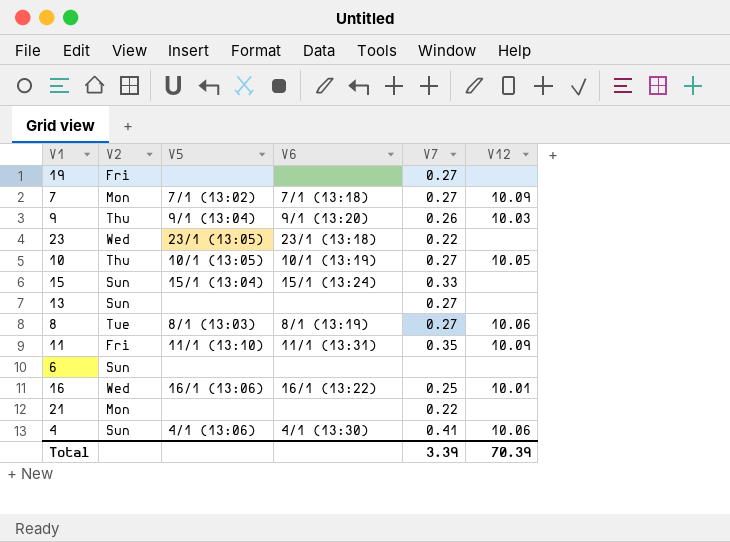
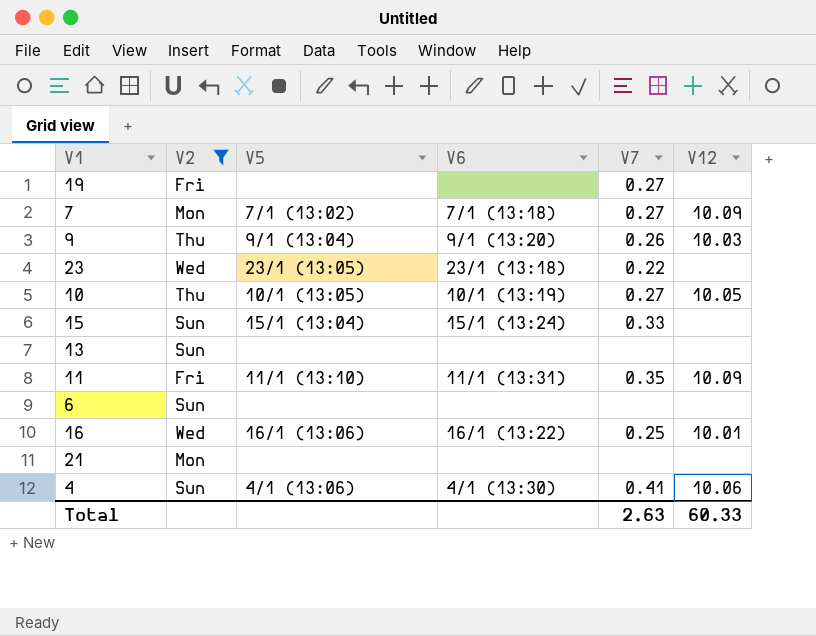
filter: none -> V2 != Tue
13 | V7: 0.27 -> none
21 | V7: 0.22 -> none
Total | V7: 3.39 -> 2.63
Total | V12: 70.39 -> 60.33

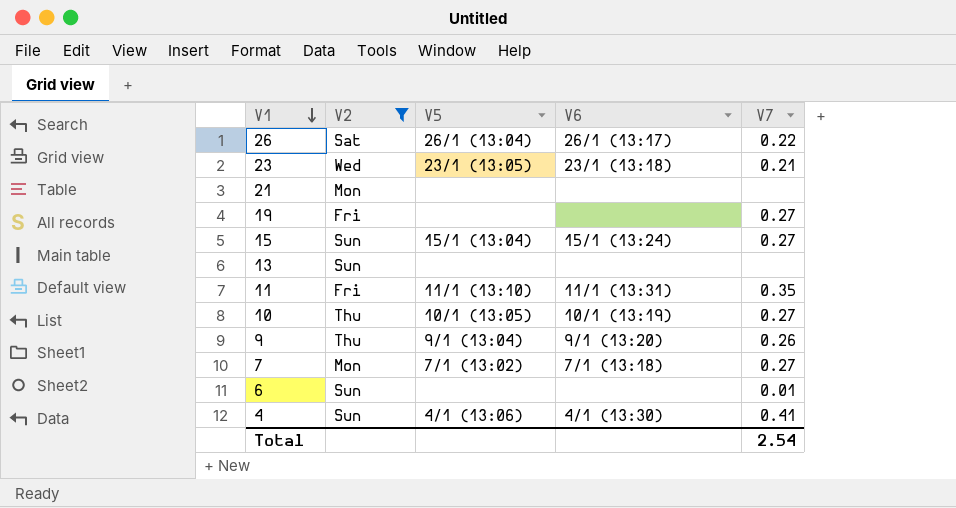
row order: none -> V1 descending
column V12 | position: 6 -> none
row 16: Wed | 16/1 (13:06) | 16/1 (13:22) | 0.25 | 10.01 -> none
row 26: none -> Sat | 26/1 (13:04) | 26/1 (13:17) | 0.22
23 | V7: 0.22 -> 0.21
15 | V7: 0.33 -> 0.27
6 | V7: none -> 0.01
Total | V7: 2.63 -> 2.54

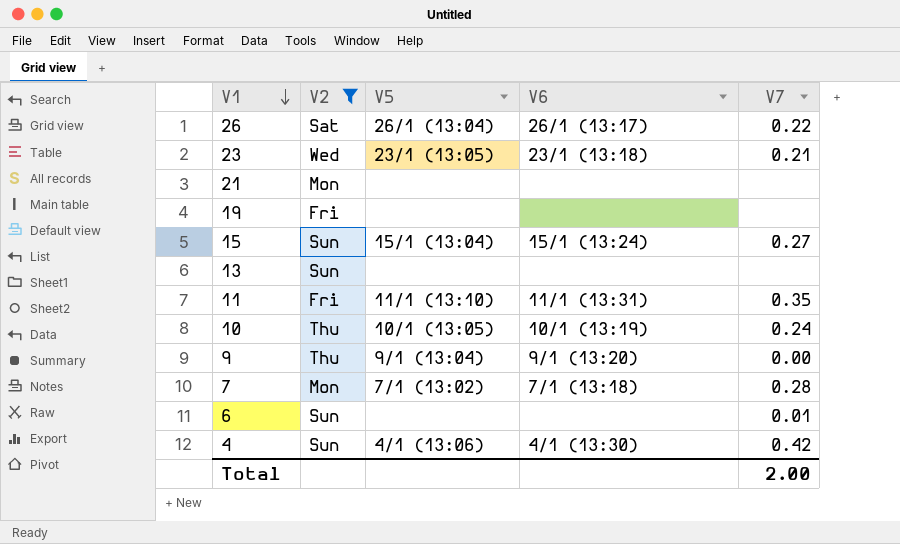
19 | V7: 0.27 -> none
10 | V7: 0.27 -> 0.24
9 | V7: 0.26 -> 0.00
7 | V7: 0.27 -> 0.28
4 | V7: 0.41 -> 0.42
Total | V7: 2.54 -> 2.00

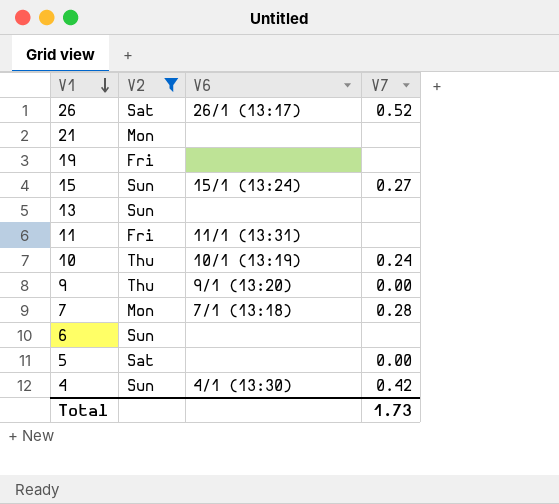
column V5 | position: 3 -> none
row 23: Wed | 23/1 (13:05) | 23/1 (13:18) | 0.21 -> none
26 | V7: 0.22 -> 0.52
11 | V7: 0.35 -> none
6 | V7: 0.01 -> none
row 5: none -> Sat | none | 0.00
Total | V7: 2.00 -> 1.73

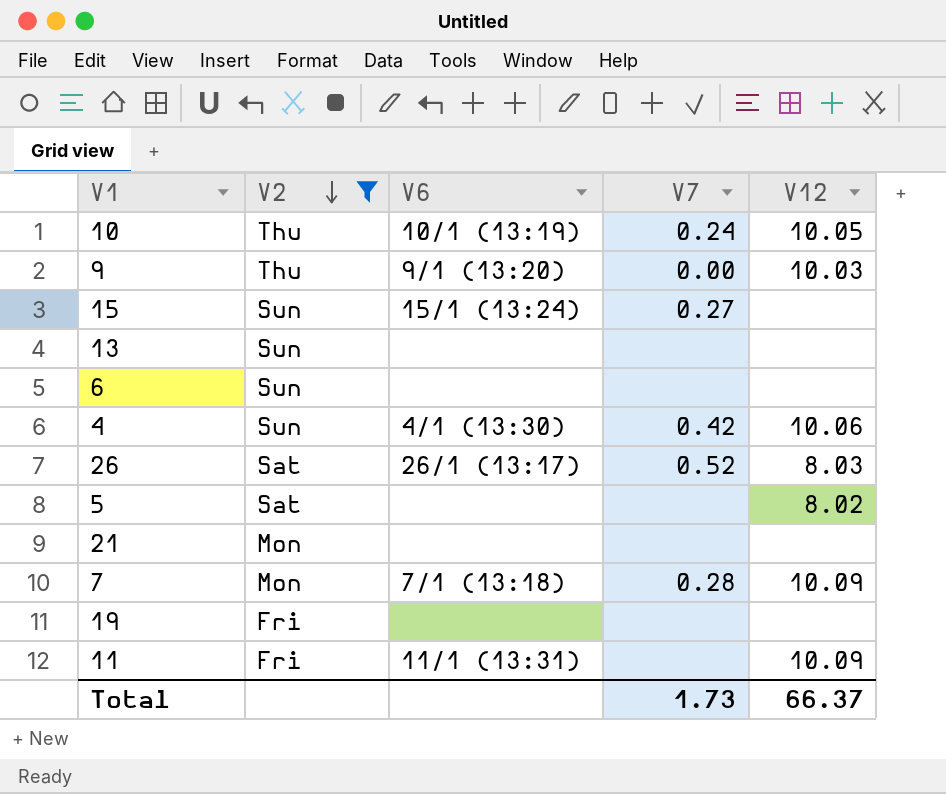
row order: V1 descending -> V2 descending
column V12 | position: none -> 5
5 | V7: 0.00 -> none

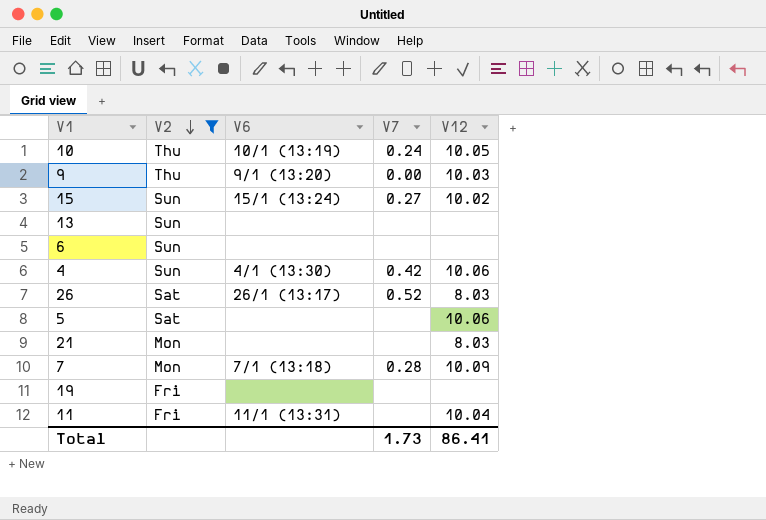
15 | V12: none -> 10.02
5 | V12: 8.02 -> 10.06
21 | V12: none -> 8.03
11 | V12: 10.09 -> 10.04
Total | V12: 66.37 -> 86.41

